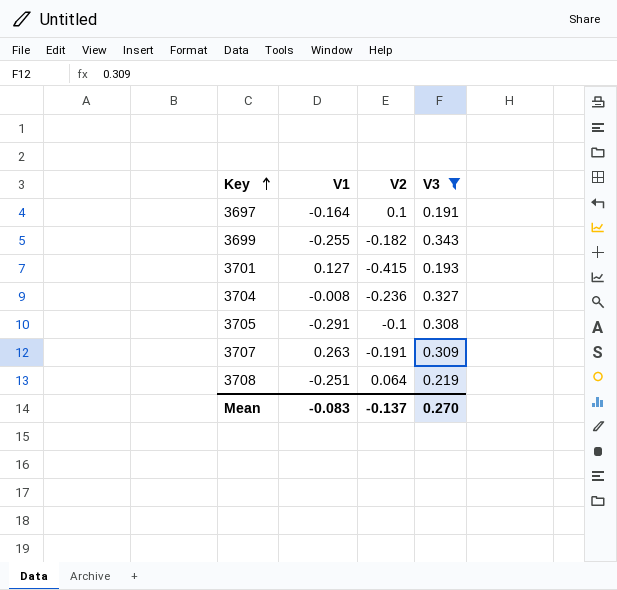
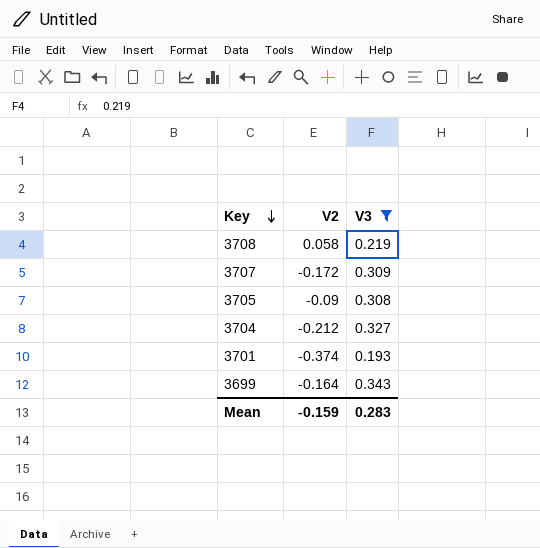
row order: Key ascending -> Key descending
column V1 | position: 2 -> none
row 3697: -0.164 | 0.1 | 0.191 -> none
3708 | V2: 0.064 -> 0.058
3707 | V2: -0.191 -> -0.172
3705 | V2: -0.1 -> -0.09
3704 | V2: -0.236 -> -0.212
3701 | V2: -0.415 -> -0.374
3699 | V2: -0.182 -> -0.164
Mean | V2: -0.137 -> -0.159
Mean | V3: 0.270 -> 0.283

